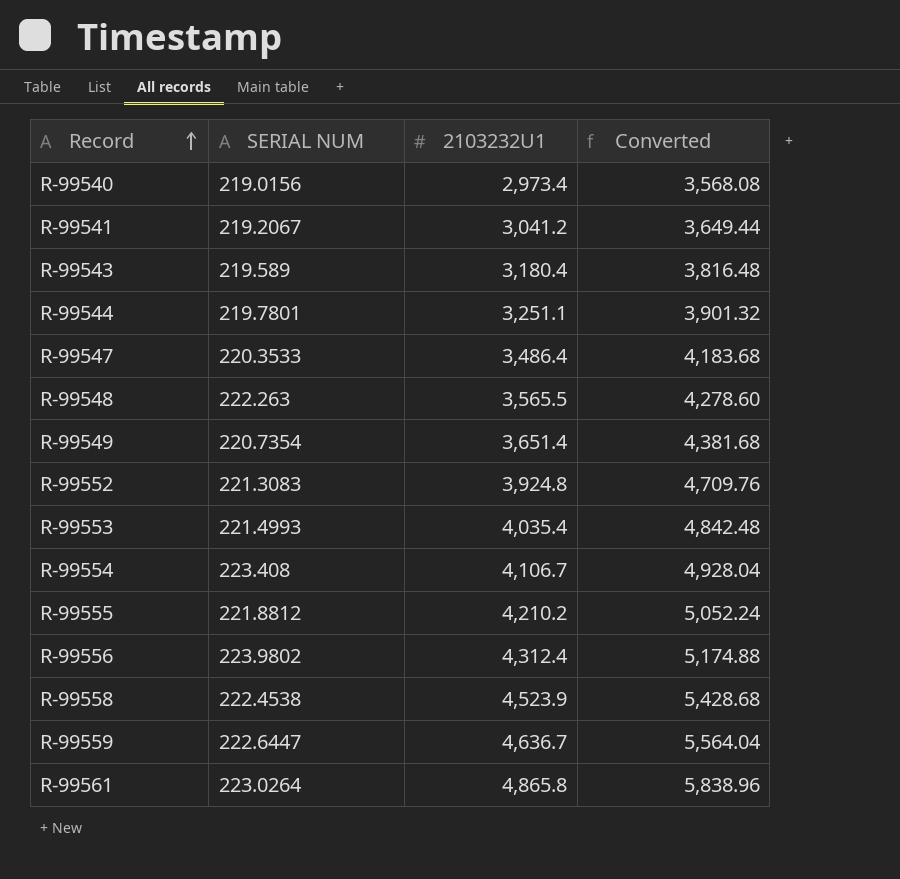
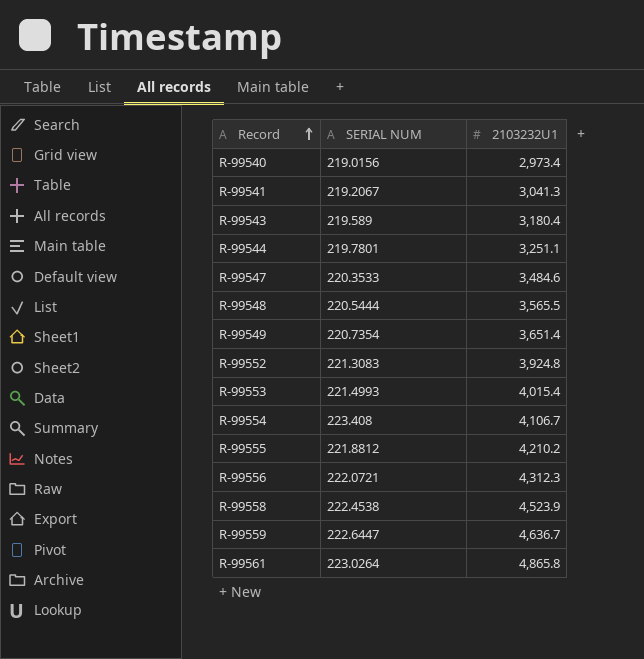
column Converted | formula: [2103232U1] * 1.2 -> none
R-99541 | 2103232U1: 3,041.2 -> 3,041.3
R-99547 | 2103232U1: 3,486.4 -> 3,484.6
R-99548 | SERIAL NUM: 222.263 -> 220.5444
R-99553 | 2103232U1: 4,035.4 -> 4,015.4
R-99556 | SERIAL NUM: 223.9802 -> 222.0721
R-99556 | 2103232U1: 4,312.4 -> 4,312.3

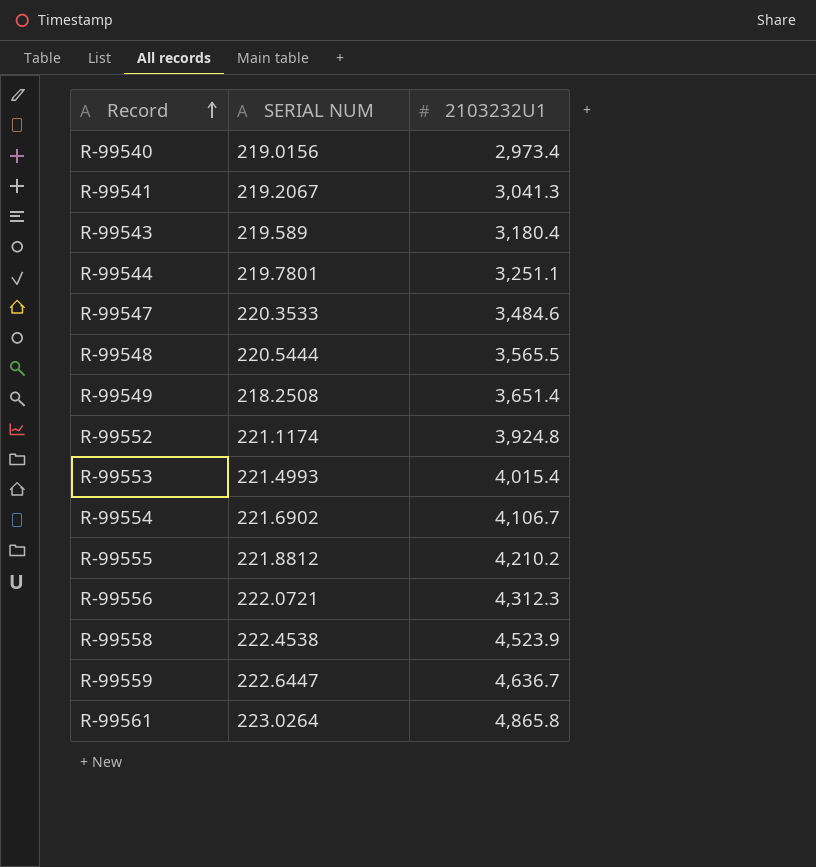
R-99549 | SERIAL NUM: 220.7354 -> 218.2508
R-99552 | SERIAL NUM: 221.3083 -> 221.1174
R-99554 | SERIAL NUM: 223.408 -> 221.6902

